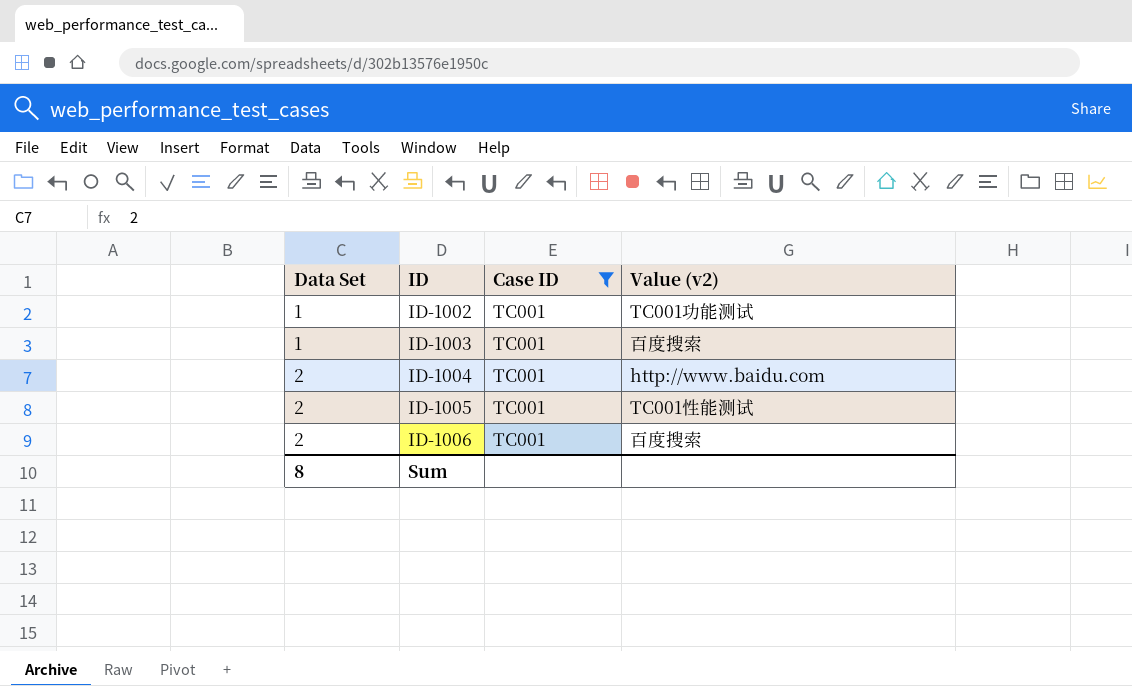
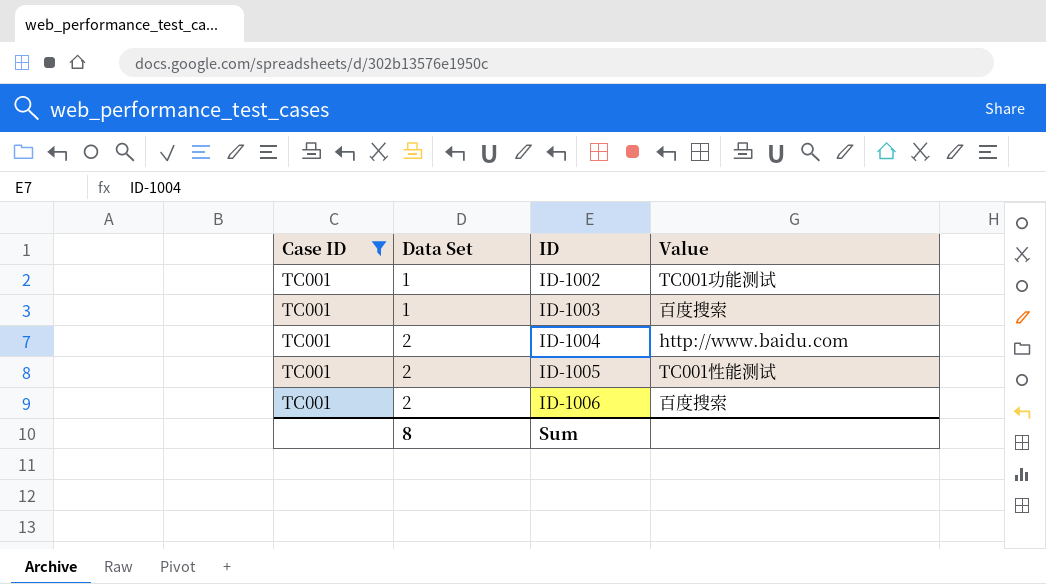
column Case ID | position: 3 -> 1
column name: Value (v2) -> Value

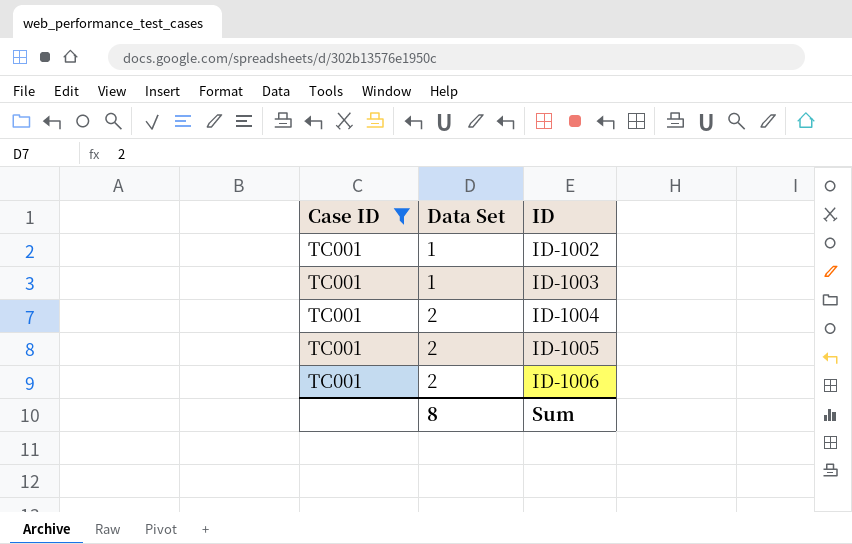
column Value | position: 4 -> none

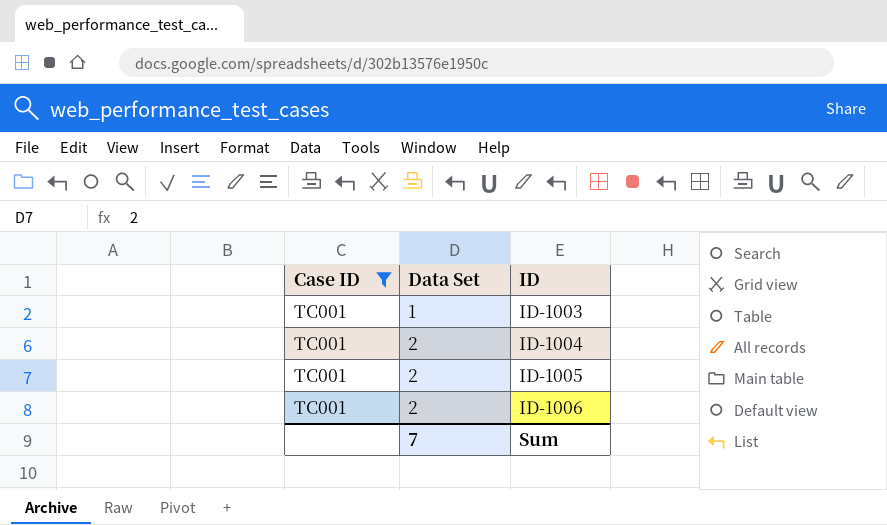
row ID-1002: TC001 | 1 -> none
Sum | Data Set: 8 -> 7

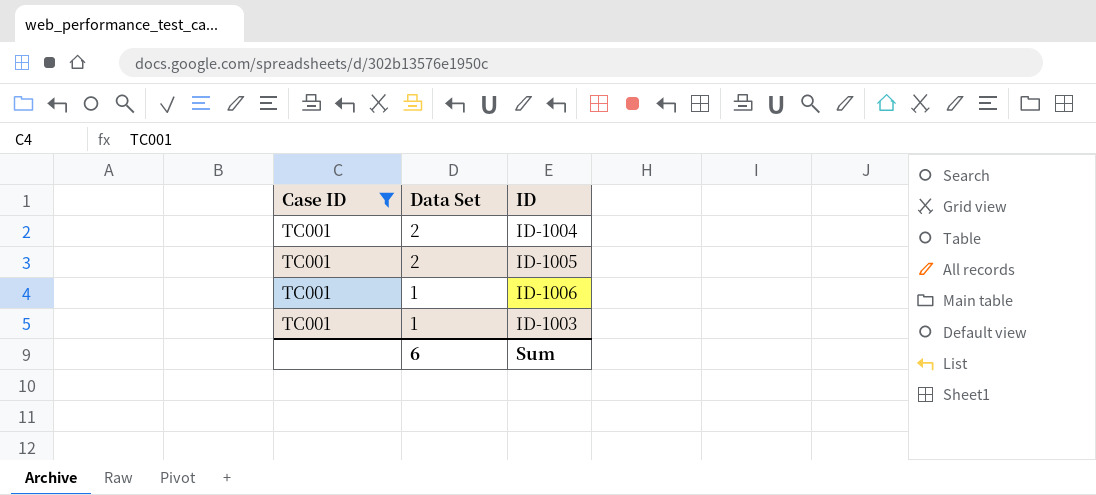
row order: Data Set ascending -> Data Set descending
ID-1006 | Data Set: 2 -> 1
Sum | Data Set: 7 -> 6

